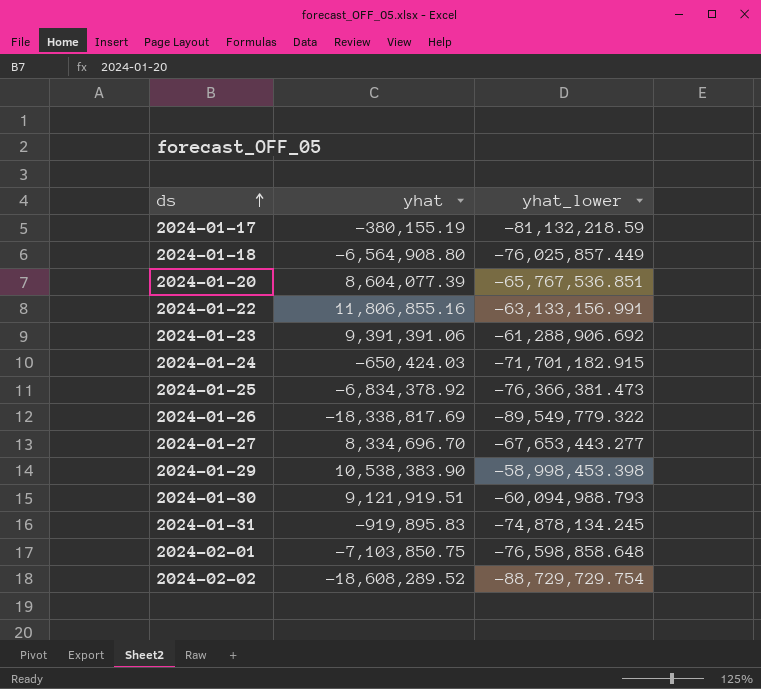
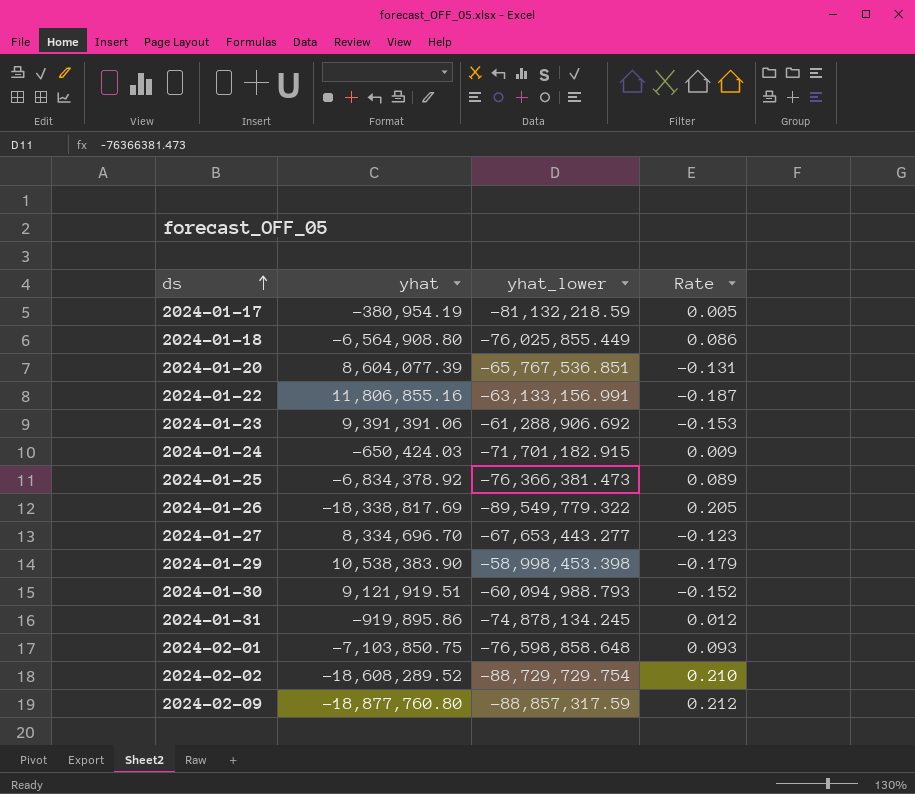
column Rate | formula: none -> [yhat] / [yhat_lower]
2024-01-17 | yhat: -380,155.19 -> -380,954.19
2024-01-18 | yhat_lower: -76,025,857.449 -> -76,025,855.449
2024-01-31 | yhat: -919,895.83 -> -919,895.86
row 2024-02-09: none -> -18,877,760.80 | -88,857,317.59 | 0.212

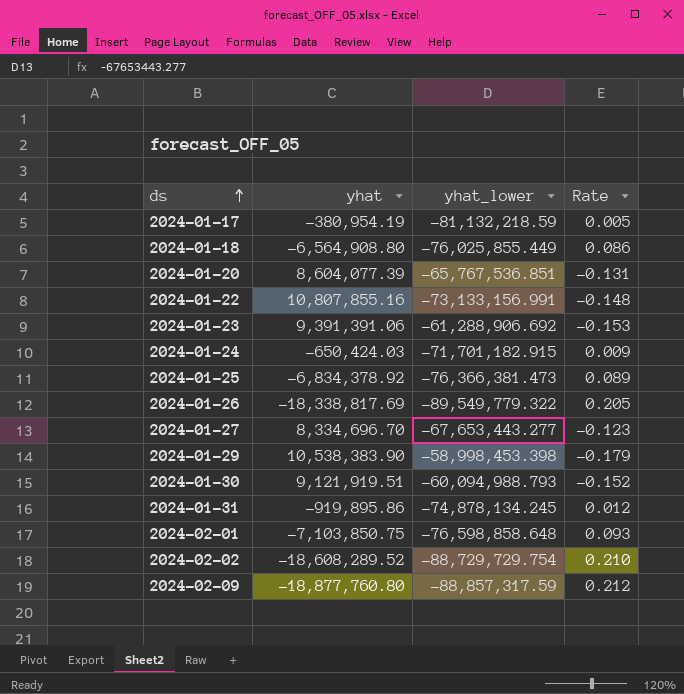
2024-01-22 | yhat: 11,806,855.16 -> 10,807,855.16
2024-01-22 | yhat_lower: -63,133,156.991 -> -73,133,156.991
2024-01-22 | Rate: -0.187 -> -0.148

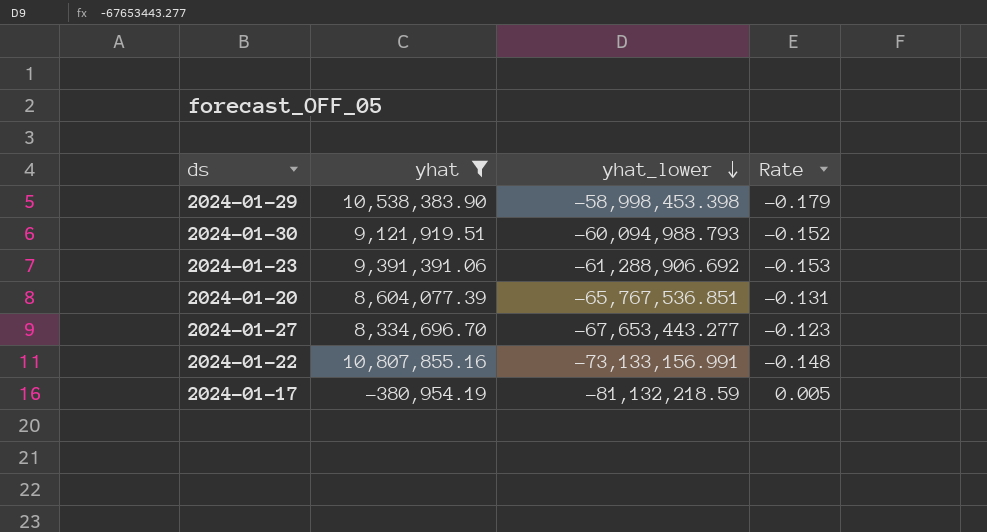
filter: none -> yhat >= -380,954.19
row order: ds ascending -> yhat_lower descending

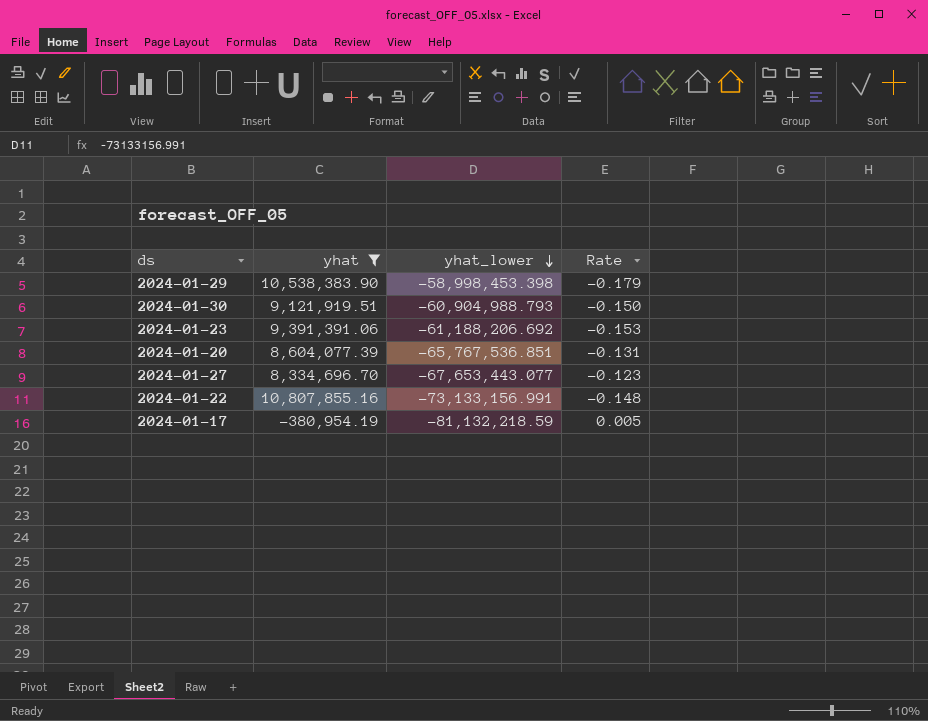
2024-01-30 | yhat_lower: -60,094,988.793 -> -60,904,988.793
2024-01-30 | Rate: -0.152 -> -0.150
2024-01-23 | yhat_lower: -61,288,906.692 -> -61,188,206.692
2024-01-27 | yhat_lower: -67,653,443.277 -> -67,653,443.077

